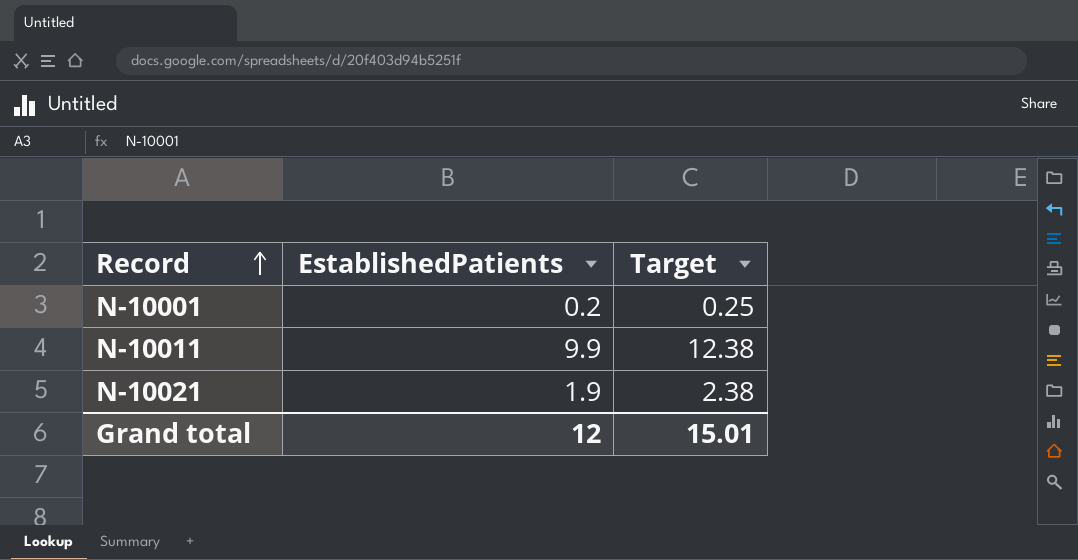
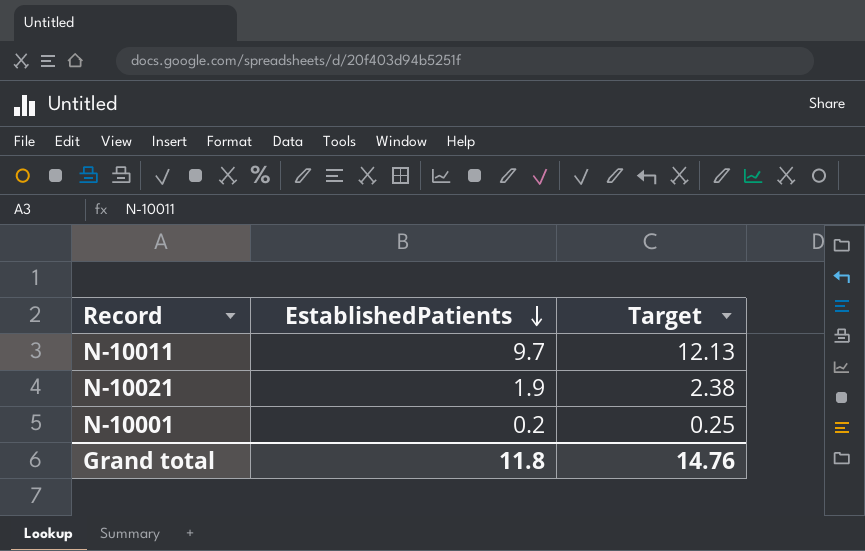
row order: Record ascending -> EstablishedPatients descending
N-10011 | EstablishedPatients: 9.9 -> 9.7
N-10011 | Target: 12.38 -> 12.13
Grand total | EstablishedPatients: 12 -> 11.8
Grand total | Target: 15.01 -> 14.76

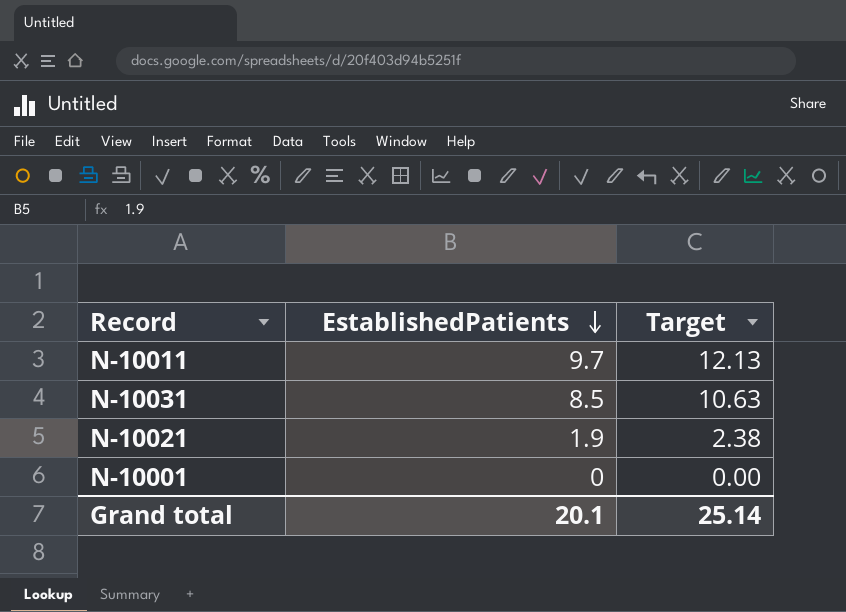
row N-10031: none -> 8.5 | 10.63
N-10001 | EstablishedPatients: 0.2 -> 0
N-10001 | Target: 0.25 -> 0.00
Grand total | EstablishedPatients: 11.8 -> 20.1
Grand total | Target: 14.76 -> 25.14

